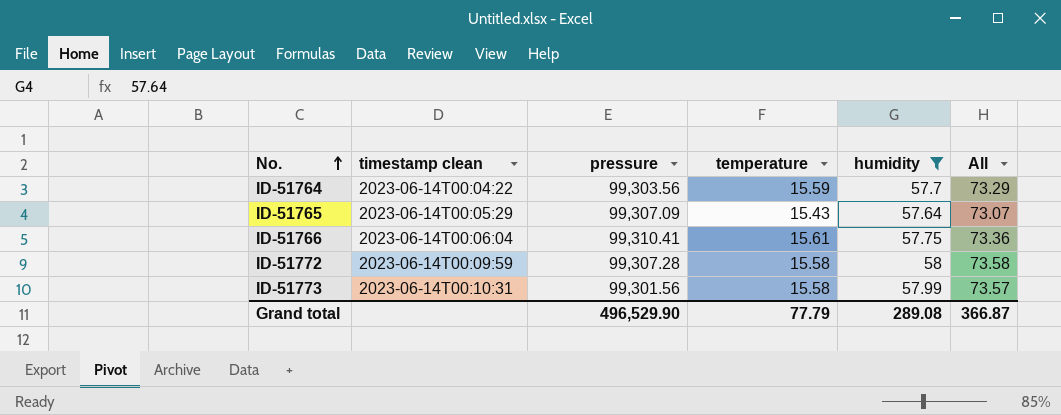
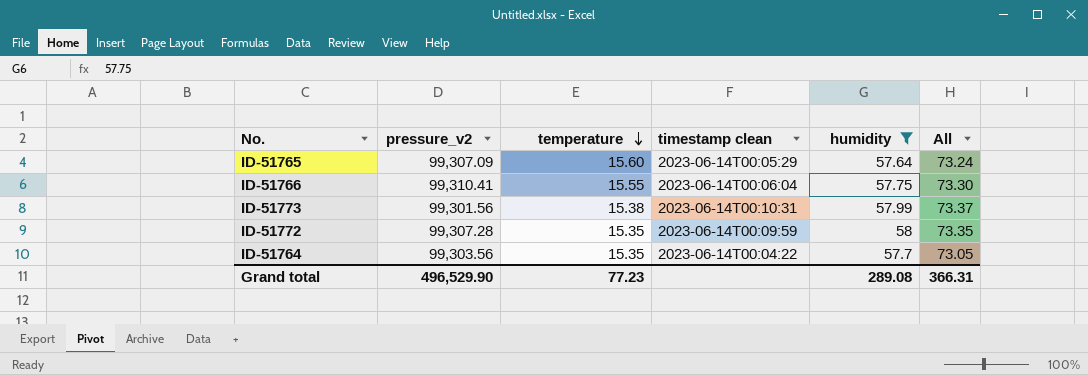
row order: No. ascending -> temperature descending
column name: pressure -> pressure_v2
column timestamp clean | position: 2 -> 4
ID-51765 | temperature: 15.43 -> 15.60
ID-51765 | All: 73.07 -> 73.24
ID-51766 | temperature: 15.61 -> 15.55
ID-51766 | All: 73.36 -> 73.30
ID-51773 | temperature: 15.58 -> 15.38
ID-51773 | All: 73.57 -> 73.37
ID-51772 | temperature: 15.58 -> 15.35
ID-51772 | All: 73.58 -> 73.35
ID-51764 | temperature: 15.59 -> 15.35
ID-51764 | All: 73.29 -> 73.05
Grand total | temperature: 77.79 -> 77.23
Grand total | All: 366.87 -> 366.31

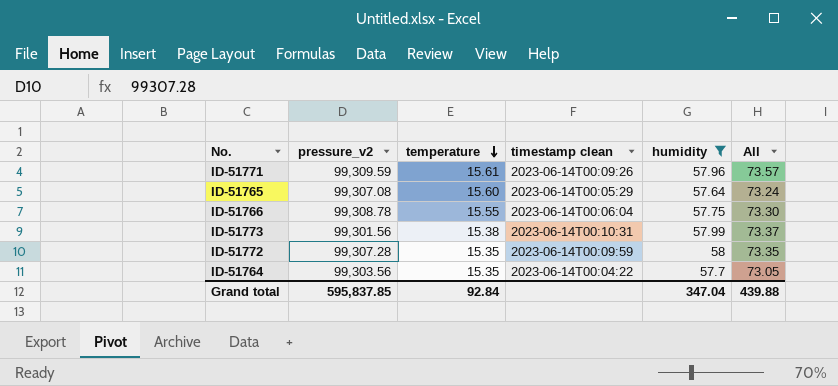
row ID-51771: none -> 99,309.59 | 15.61 | 2023-06-14T00:09:26 | 57.96 | 73.57
ID-51765 | pressure_v2: 99,307.09 -> 99,307.08
ID-51766 | pressure_v2: 99,310.41 -> 99,308.78
Grand total | pressure_v2: 496,529.90 -> 595,837.85
Grand total | temperature: 77.23 -> 92.84
Grand total | humidity: 289.08 -> 347.04
Grand total | All: 366.31 -> 439.88

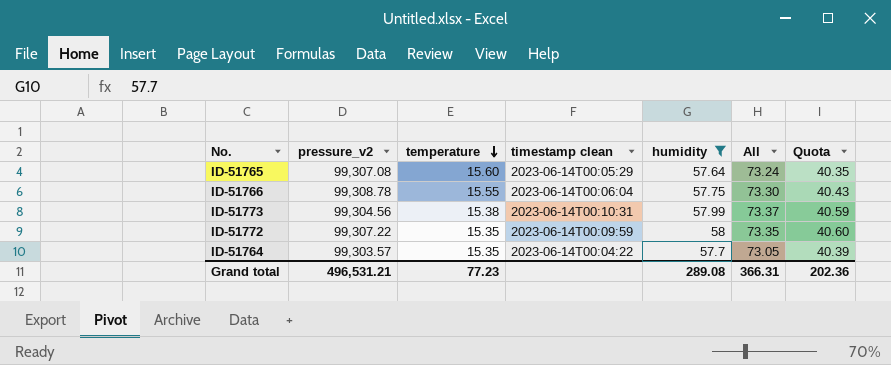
column Quota | formula: none -> [humidity] * 0.7
row ID-51771: 99,309.59 | 15.61 | 2023-06-14T00:09:26 | 57.96 | 73.57 -> none
ID-51773 | pressure_v2: 99,301.56 -> 99,304.56
ID-51772 | pressure_v2: 99,307.28 -> 99,307.22
ID-51764 | pressure_v2: 99,303.56 -> 99,303.57
Grand total | pressure_v2: 595,837.85 -> 496,531.21
Grand total | temperature: 92.84 -> 77.23
Grand total | humidity: 347.04 -> 289.08
Grand total | All: 439.88 -> 366.31

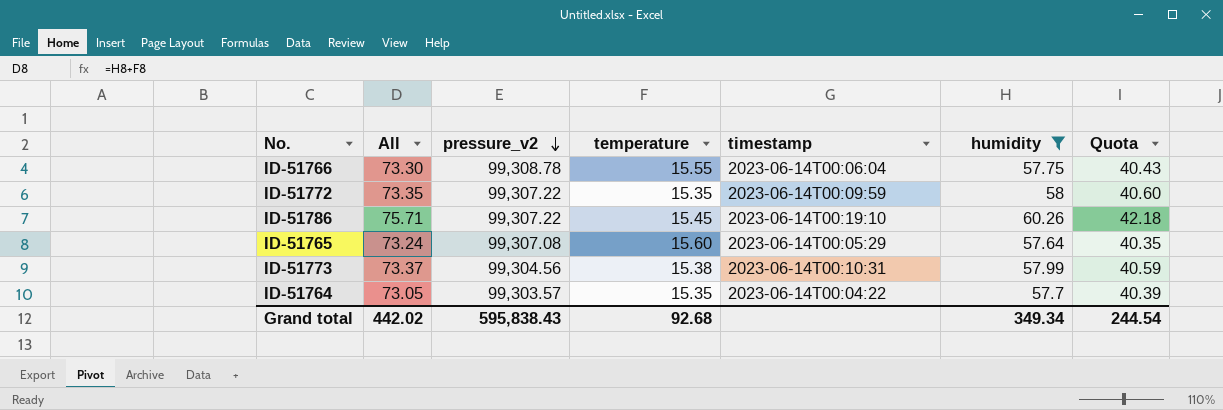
row order: temperature descending -> pressure_v2 descending
column All | position: 6 -> 2
column name: timestamp clean -> timestamp
row ID-51786: none -> 75.71 | 99,307.22 | 15.45 | 2023-06-14T00:19:10 | 60.26 | 42.18
Grand total | All: 366.31 -> 442.02
Grand total | pressure_v2: 496,531.21 -> 595,838.43
Grand total | temperature: 77.23 -> 92.68
Grand total | humidity: 289.08 -> 349.34
Grand total | Quota: 202.36 -> 244.54

